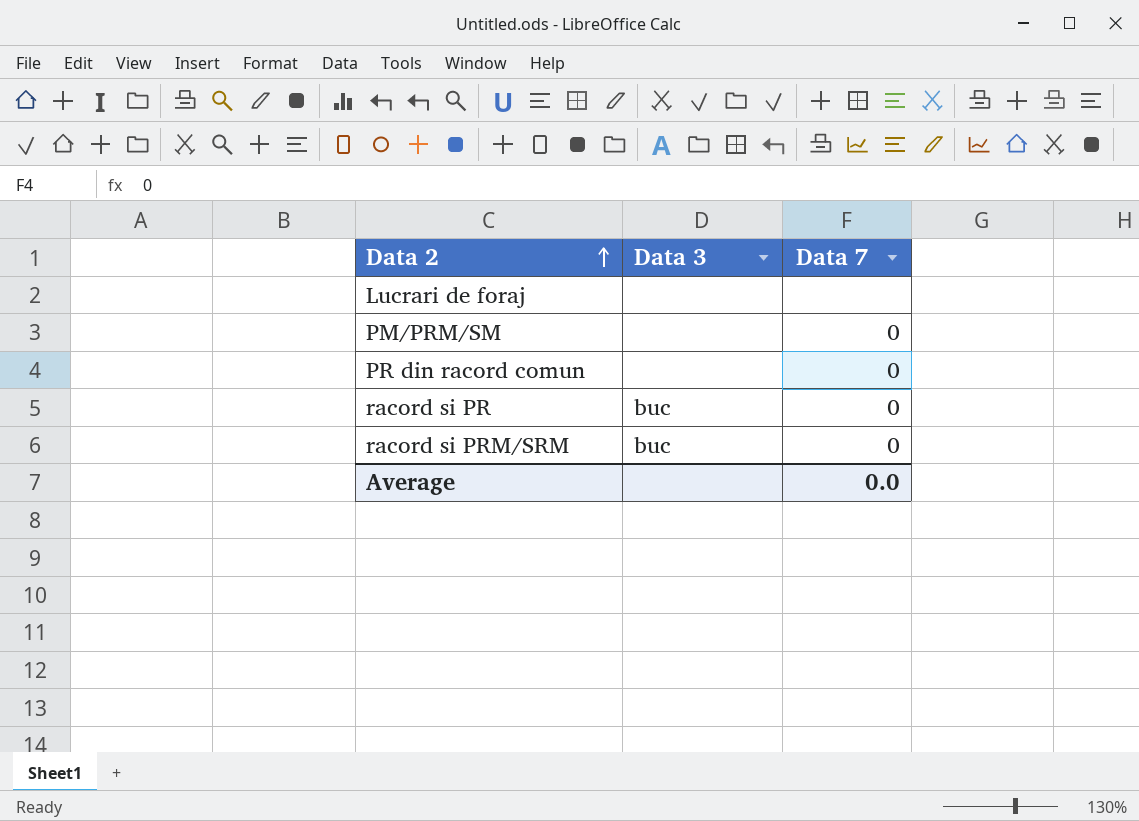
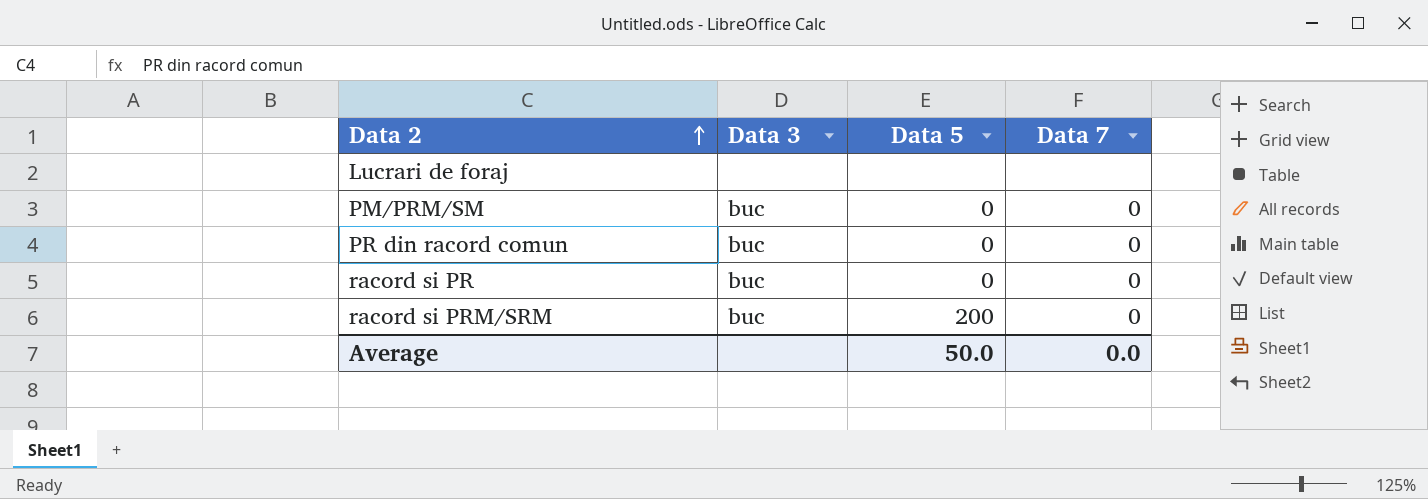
column Data 5 | position: none -> 3
PM/PRM/SM | Data 3: none -> buc
PR din racord comun | Data 3: none -> buc

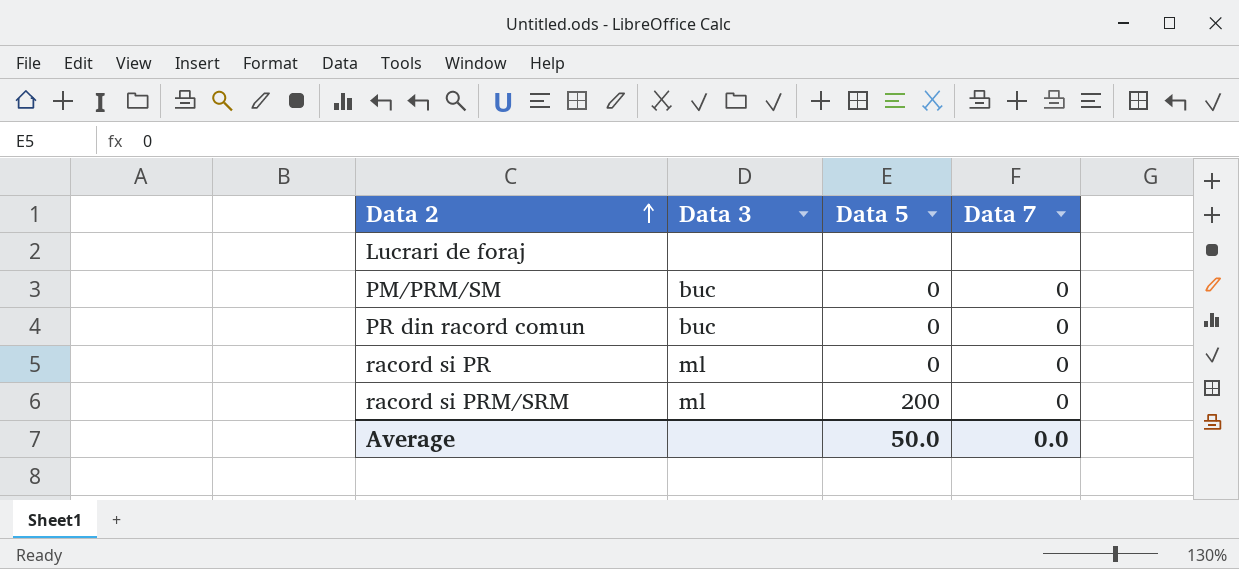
racord si PR | Data 3: buc -> ml
racord si PRM/SRM | Data 3: buc -> ml

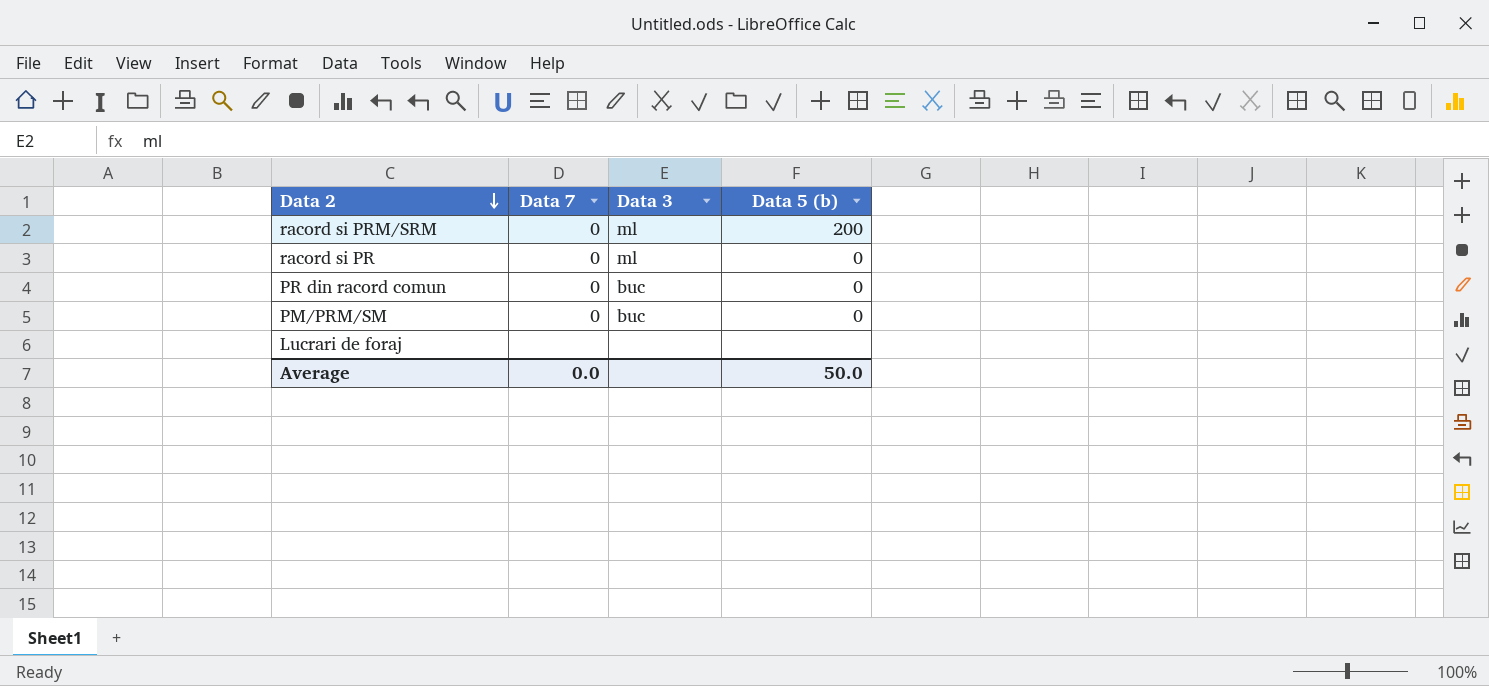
row order: Data 2 ascending -> Data 2 descending
column Data 7 | position: 4 -> 2
column name: Data 5 -> Data 5 (b)

